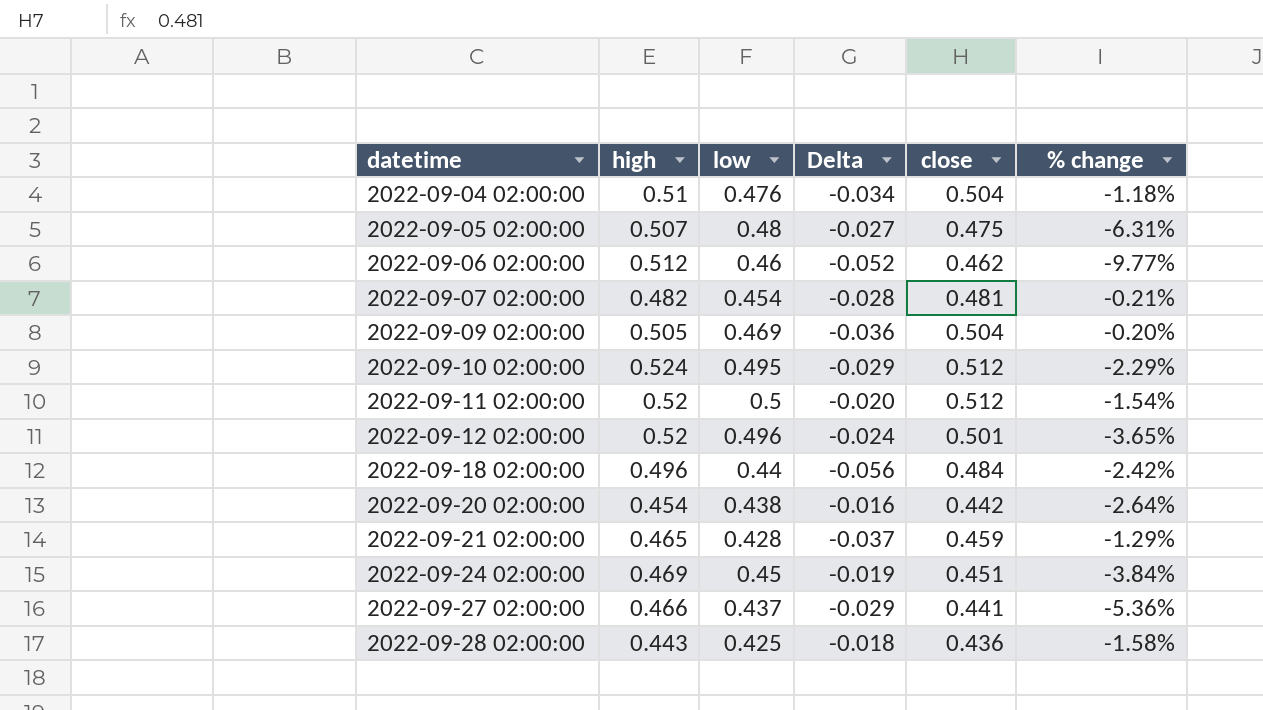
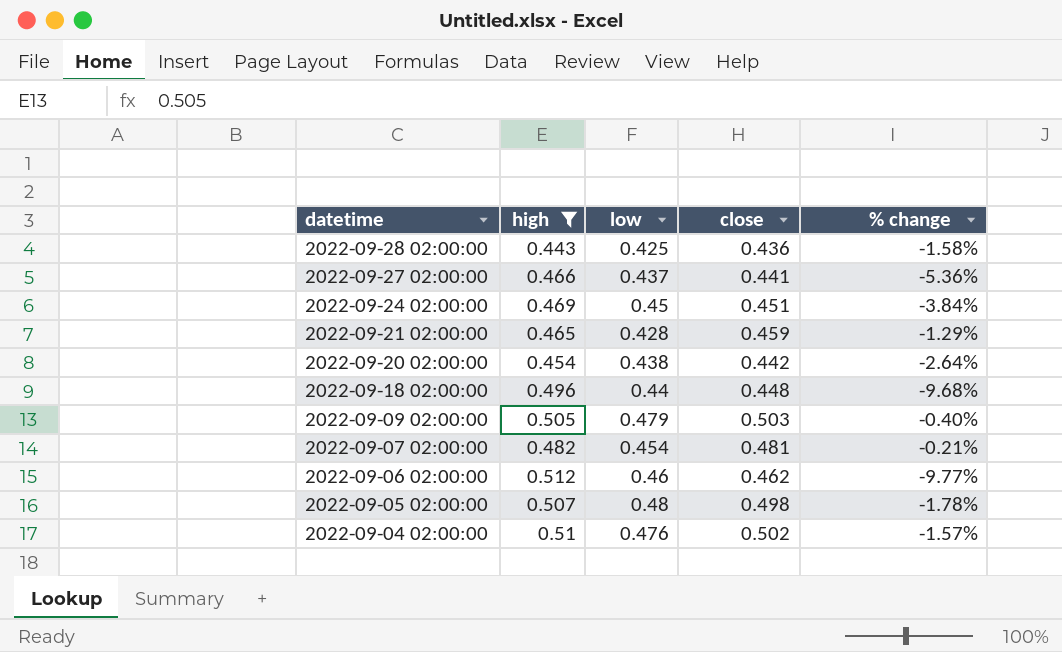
filter: none -> high <= 0.512
row order: datetime ascending -> datetime descending
column Delta | formula: [low] - [high] -> none
2022-09-18 02:00:00 | close: 0.484 -> 0.448
2022-09-18 02:00:00 | % change: -2.42% -> -9.68%
2022-09-09 02:00:00 | low: 0.469 -> 0.479
2022-09-09 02:00:00 | close: 0.504 -> 0.503
2022-09-09 02:00:00 | % change: -0.20% -> -0.40%
2022-09-05 02:00:00 | close: 0.475 -> 0.498
2022-09-05 02:00:00 | % change: -6.31% -> -1.78%
2022-09-04 02:00:00 | close: 0.504 -> 0.502
2022-09-04 02:00:00 | % change: -1.18% -> -1.57%

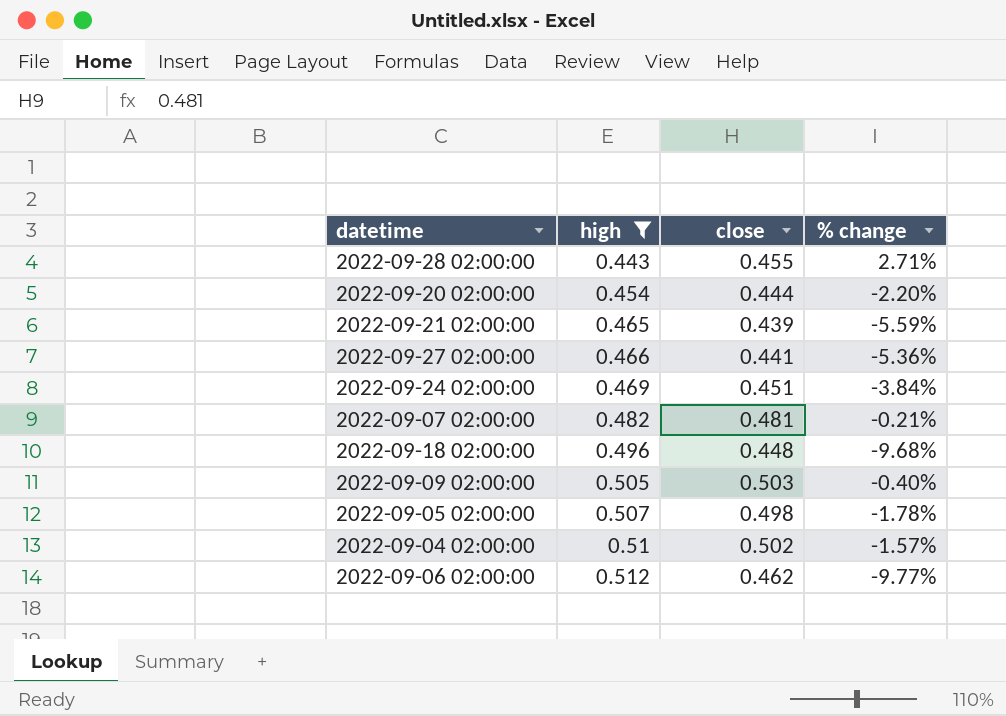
row order: datetime descending -> high ascending
column low | position: 3 -> none
2022-09-28 02:00:00 | close: 0.436 -> 0.455
2022-09-28 02:00:00 | % change: -1.58% -> 2.71%
2022-09-20 02:00:00 | close: 0.442 -> 0.444
2022-09-20 02:00:00 | % change: -2.64% -> -2.20%
2022-09-21 02:00:00 | close: 0.459 -> 0.439
2022-09-21 02:00:00 | % change: -1.29% -> -5.59%

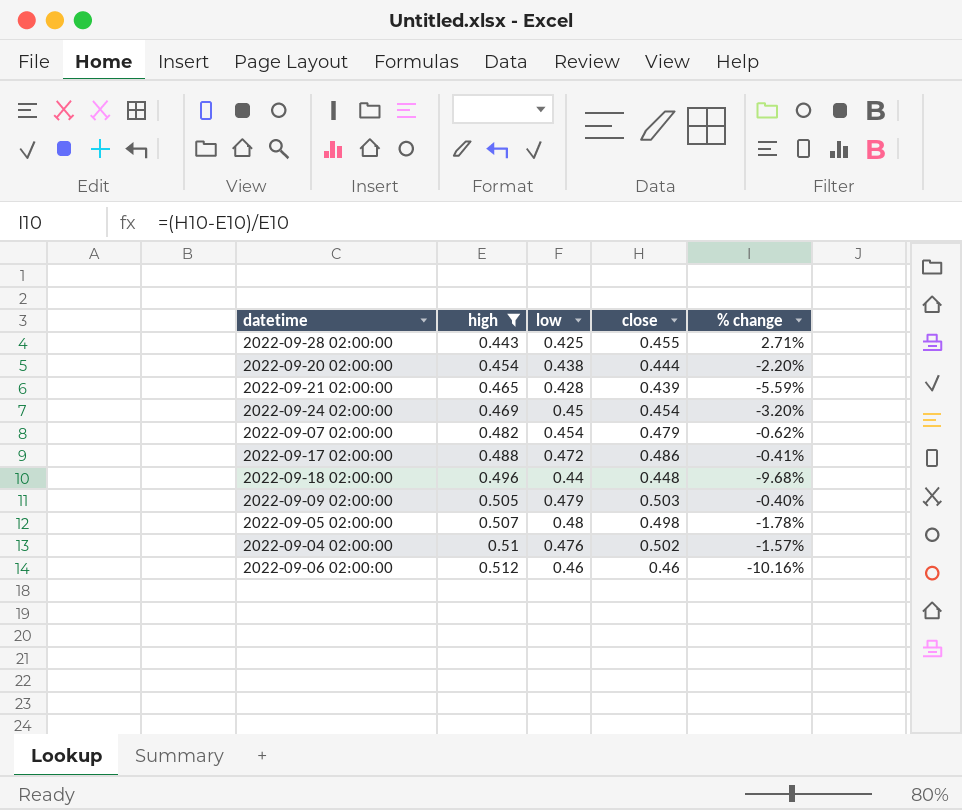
column low | position: none -> 3
row 2022-09-27 02:00:00: 0.466 | 0.441 | -5.36% -> none
2022-09-24 02:00:00 | close: 0.451 -> 0.454
2022-09-24 02:00:00 | % change: -3.84% -> -3.20%
2022-09-07 02:00:00 | close: 0.481 -> 0.479
2022-09-07 02:00:00 | % change: -0.21% -> -0.62%
row 2022-09-17 02:00:00: none -> 0.488 | 0.472 | 0.486 | -0.41%
2022-09-06 02:00:00 | close: 0.462 -> 0.46
2022-09-06 02:00:00 | % change: -9.77% -> -10.16%

